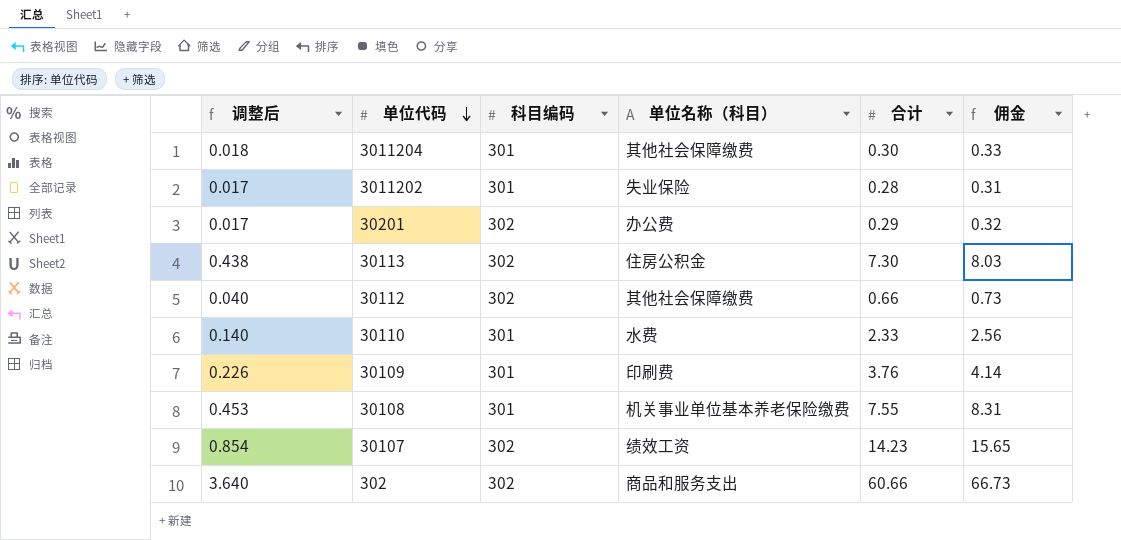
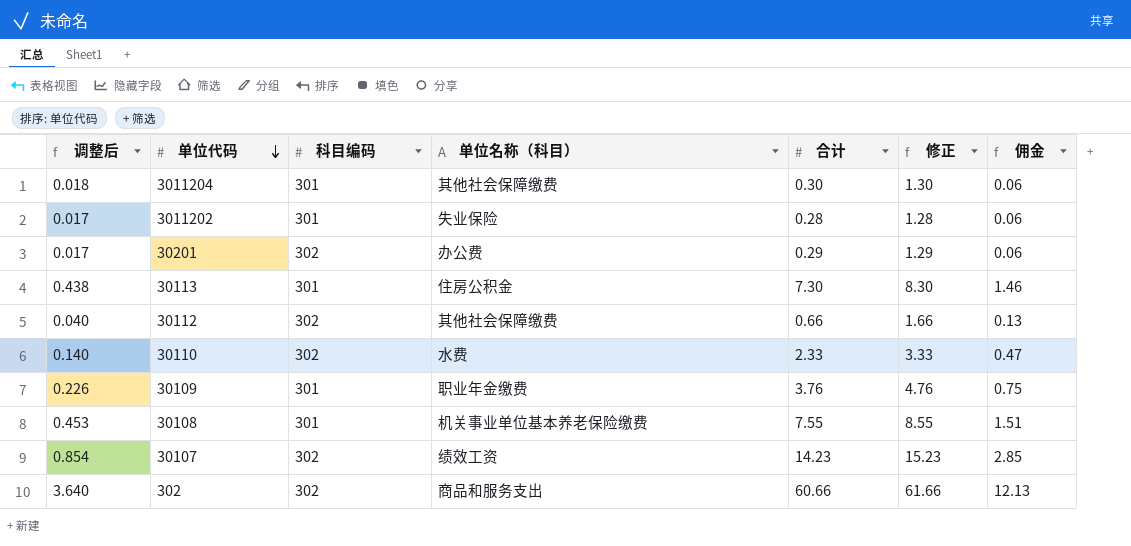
column 修正 | formula: none -> [合计] + 1
column 佣金 | formula: [合计] * 1.1 -> [合计] * 0.2
30113 | 科目编码: 302 -> 301
30110 | 科目编码: 301 -> 302
30109 | 单位名称（科目）: 印刷费 -> 职业年金缴费

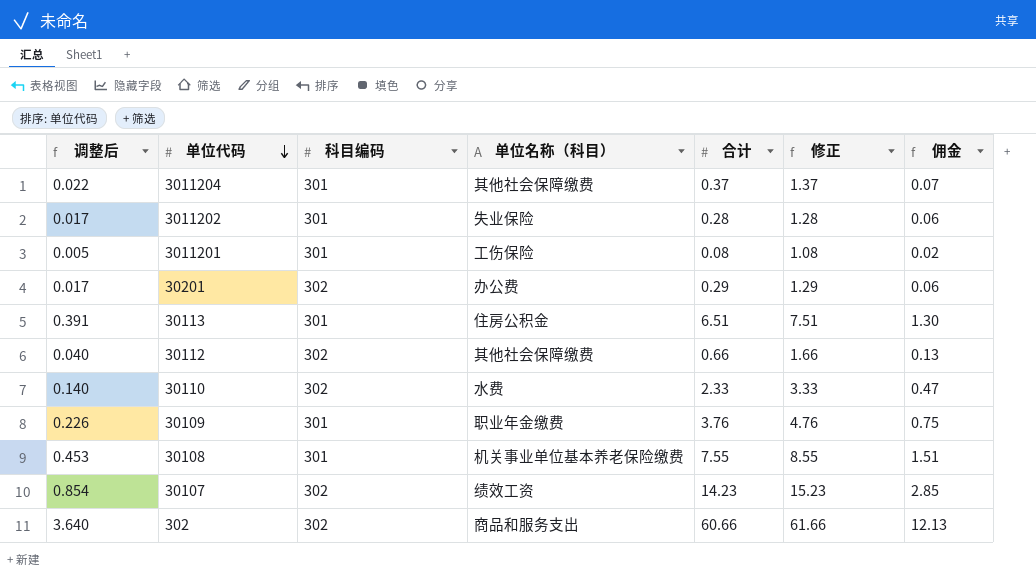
3011204 | 调整后: 0.018 -> 0.022
3011204 | 合计: 0.30 -> 0.37
3011204 | 修正: 1.30 -> 1.37
3011204 | 佣金: 0.06 -> 0.07
row 3011201: none -> 0.005 | 301 | 工伤保险 | 0.08 | 1.08 | 0.02
30113 | 调整后: 0.438 -> 0.391
30113 | 合计: 7.30 -> 6.51
30113 | 修正: 8.30 -> 7.51
30113 | 佣金: 1.46 -> 1.30

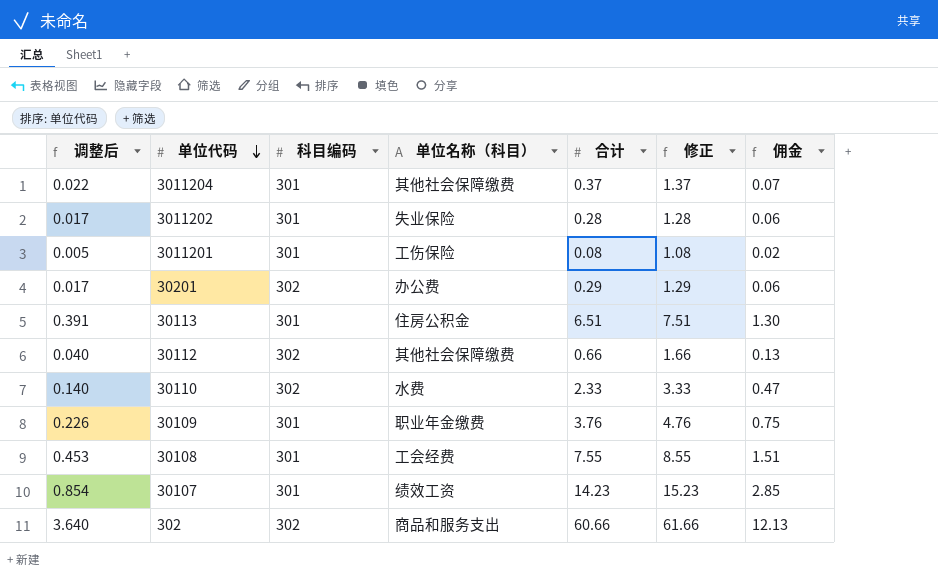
30108 | 单位名称（科目）: 机关事业单位基本养老保险缴费 -> 工会经费
30107 | 科目编码: 302 -> 301

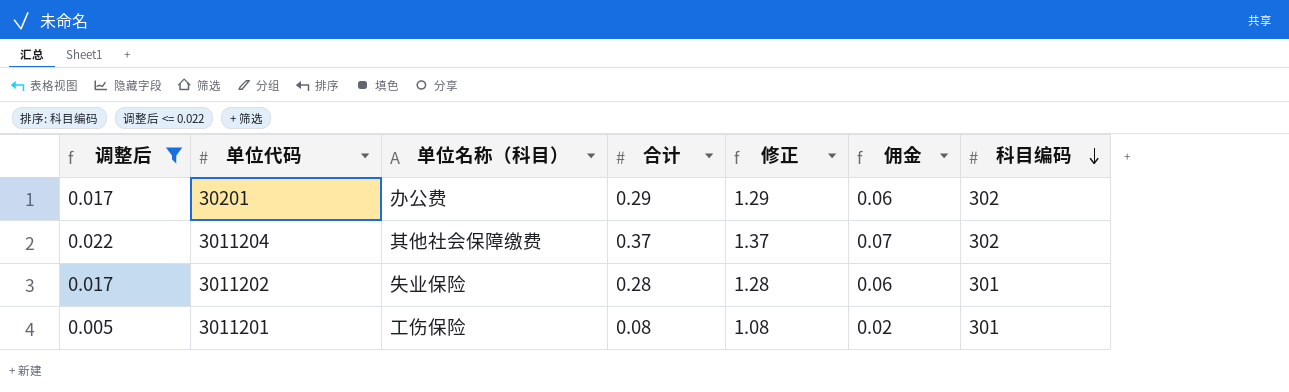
filter: none -> 调整后 <= 0.022
row order: 单位代码 descending -> 科目编码 descending
column 科目编码 | position: 3 -> 7
3011204 | 科目编码: 301 -> 302

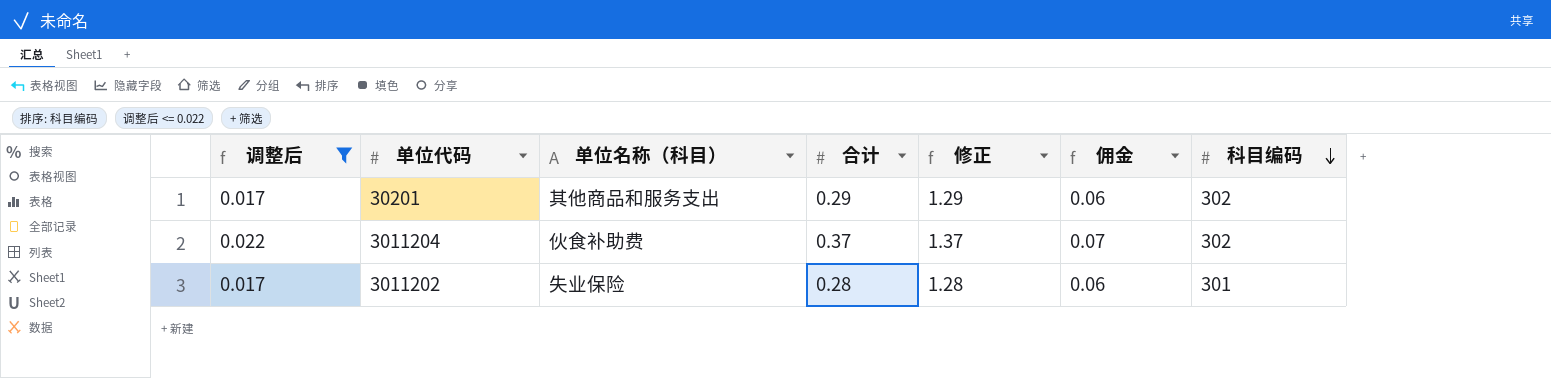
row 3011201: 0.005 | 工伤保险 | 0.08 | 1.08 | 0.02 | 301 -> none
30201 | 单位名称（科目）: 办公费 -> 其他商品和服务支出
3011204 | 单位名称（科目）: 其他社会保障缴费 -> 伙食补助费

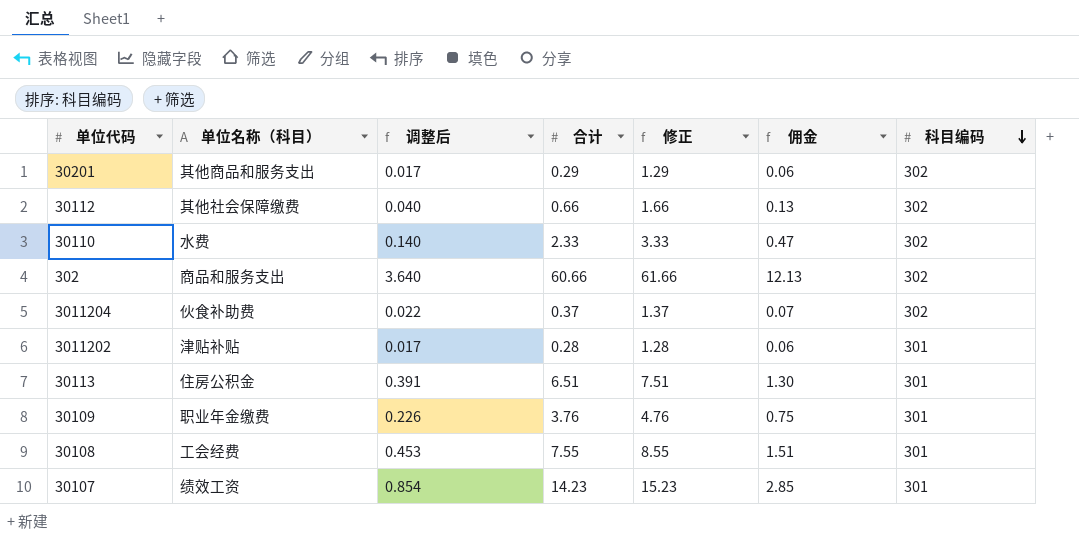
filter: 调整后 <= 0.022 -> none
column 调整后 | position: 1 -> 3
3011202 | 单位名称（科目）: 失业保险 -> 津贴补贴

